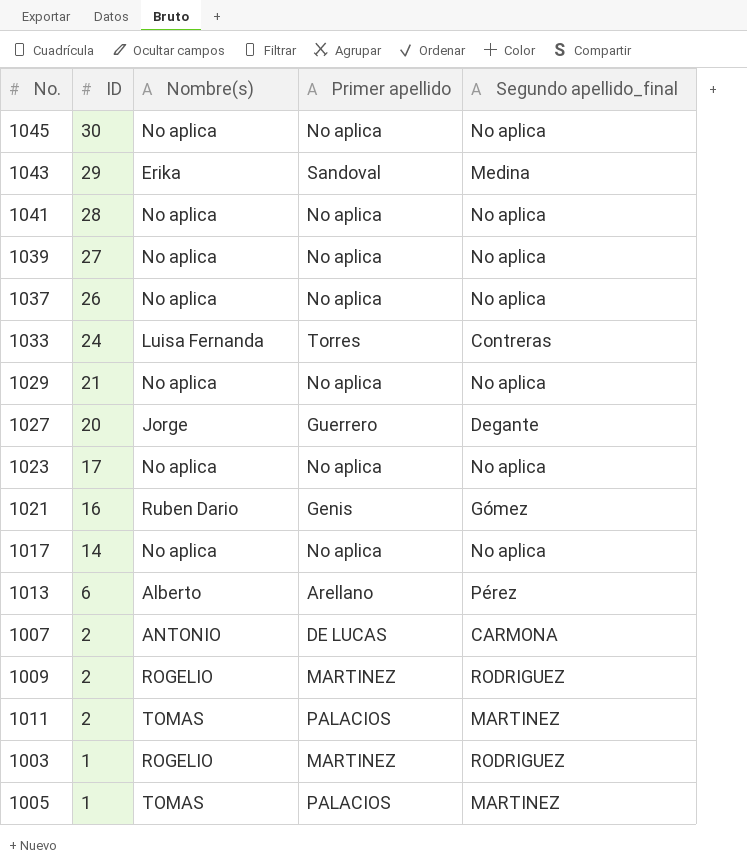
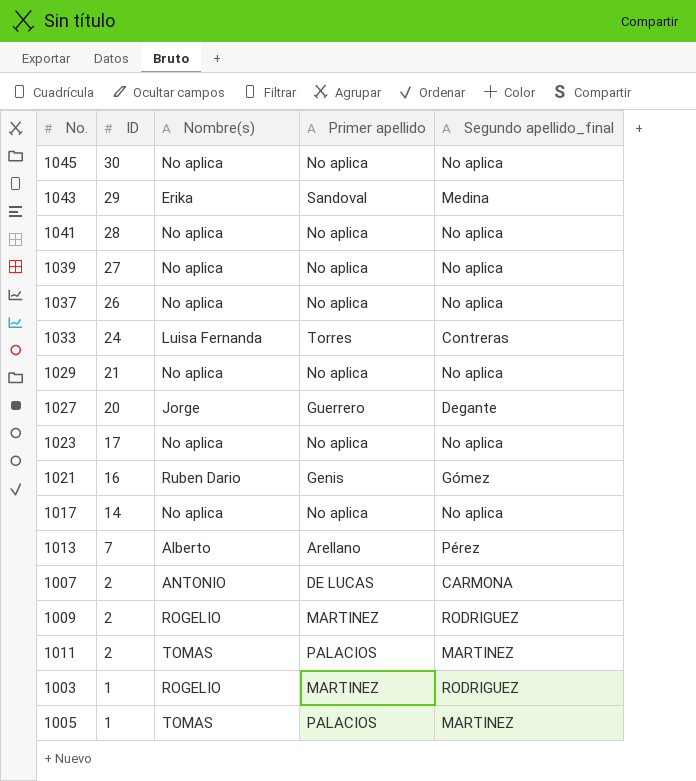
1013 | ID: 6 -> 7

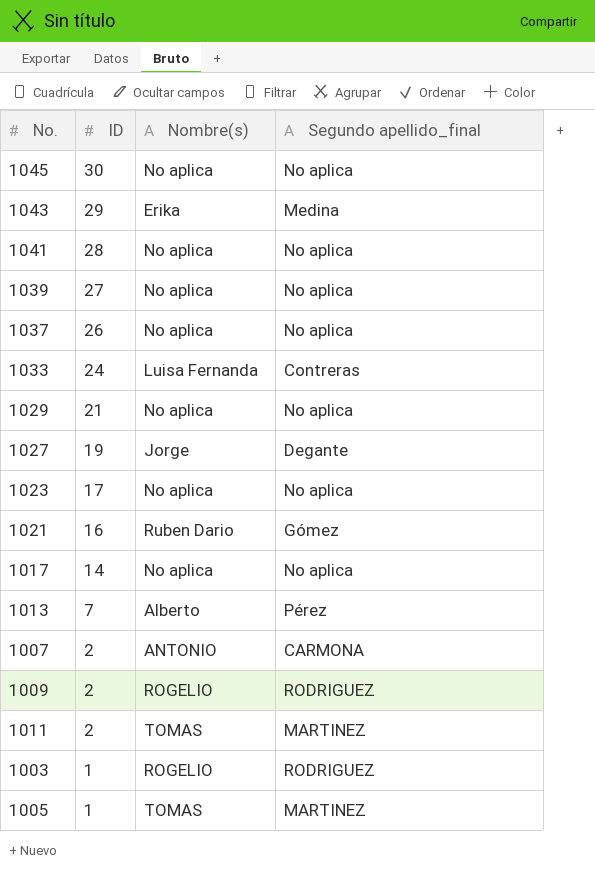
column Primer apellido | position: 4 -> none
1027 | ID: 20 -> 19

